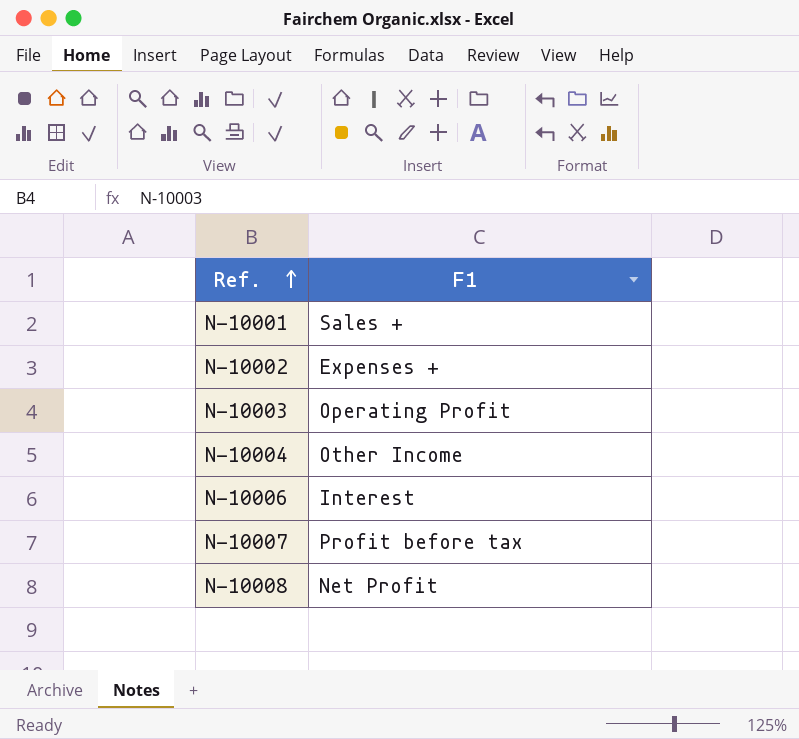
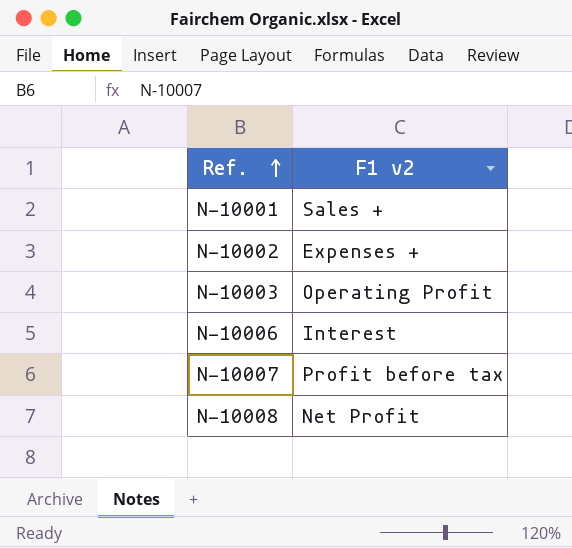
column name: F1 -> F1 v2
row N-10004: Other Income -> none

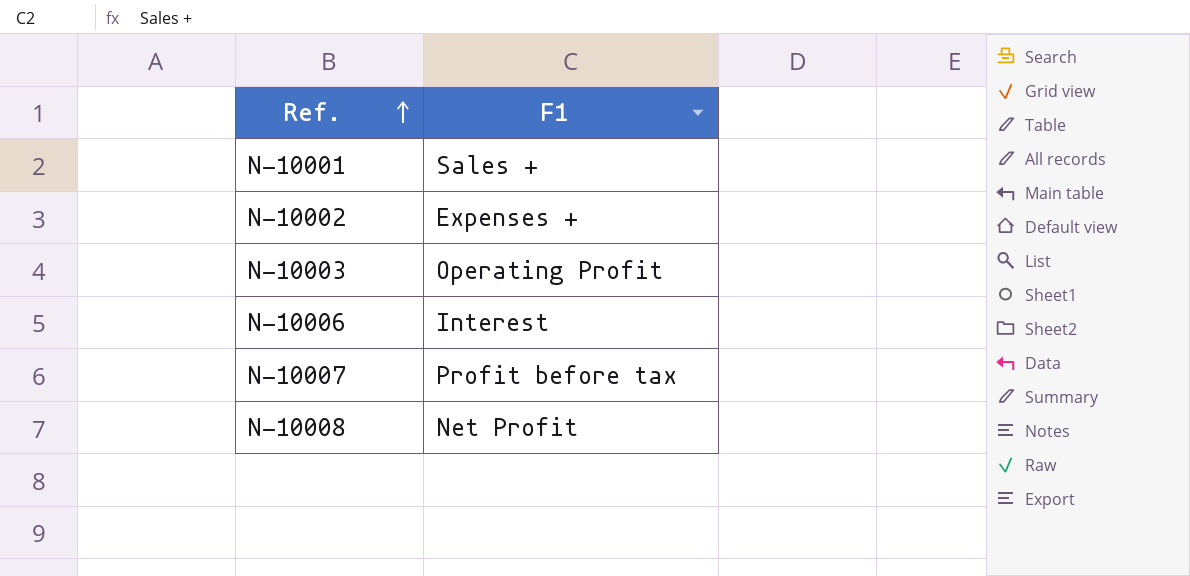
column name: F1 v2 -> F1

